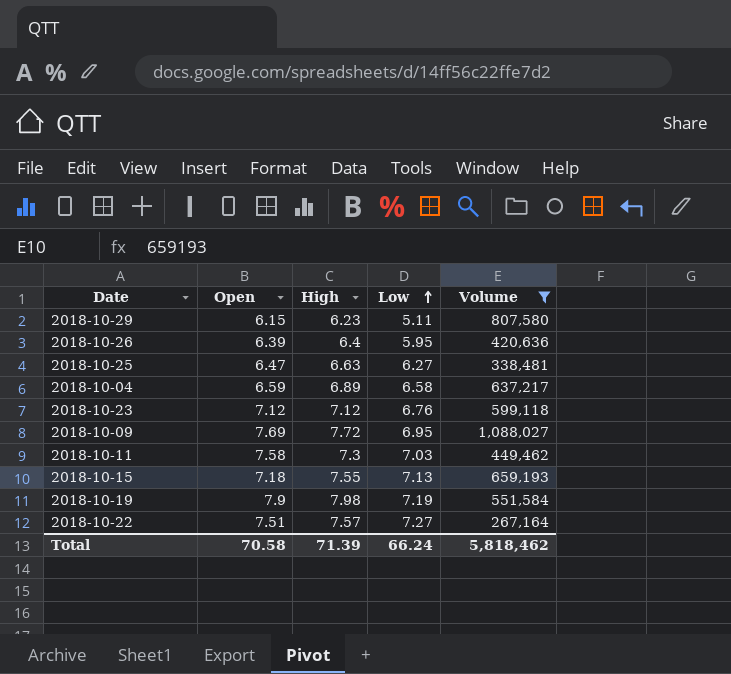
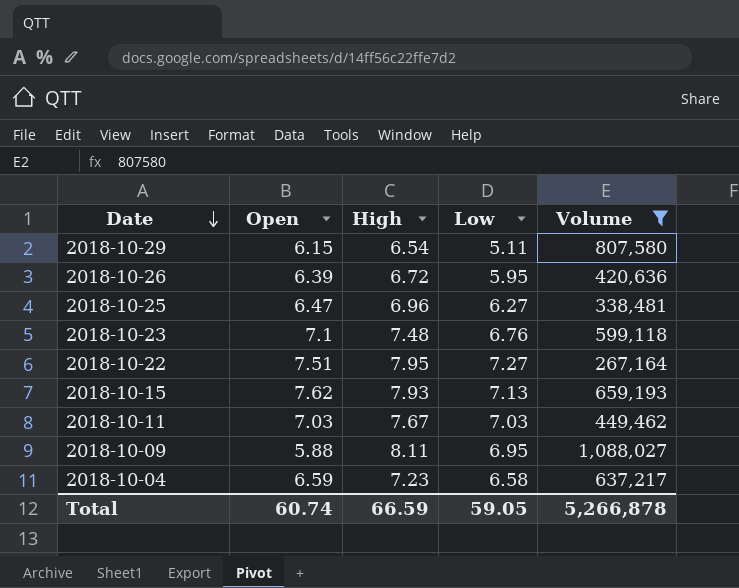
row order: Low ascending -> Date descending
row 2018-10-19: 7.9 | 7.98 | 7.19 | 551,584 -> none
2018-10-29 | High: 6.23 -> 6.54
2018-10-26 | High: 6.4 -> 6.72
2018-10-25 | High: 6.63 -> 6.96
2018-10-23 | Open: 7.12 -> 7.1
2018-10-23 | High: 7.12 -> 7.48
2018-10-22 | High: 7.57 -> 7.95
2018-10-15 | Open: 7.18 -> 7.62
2018-10-15 | High: 7.55 -> 7.93
2018-10-11 | Open: 7.58 -> 7.03
2018-10-11 | High: 7.3 -> 7.67
2018-10-09 | Open: 7.69 -> 5.88
2018-10-09 | High: 7.72 -> 8.11
2018-10-04 | High: 6.89 -> 7.23
Total | Open: 70.58 -> 60.74
Total | High: 71.39 -> 66.59
Total | Low: 66.24 -> 59.05
Total | Volume: 5,818,462 -> 5,266,878

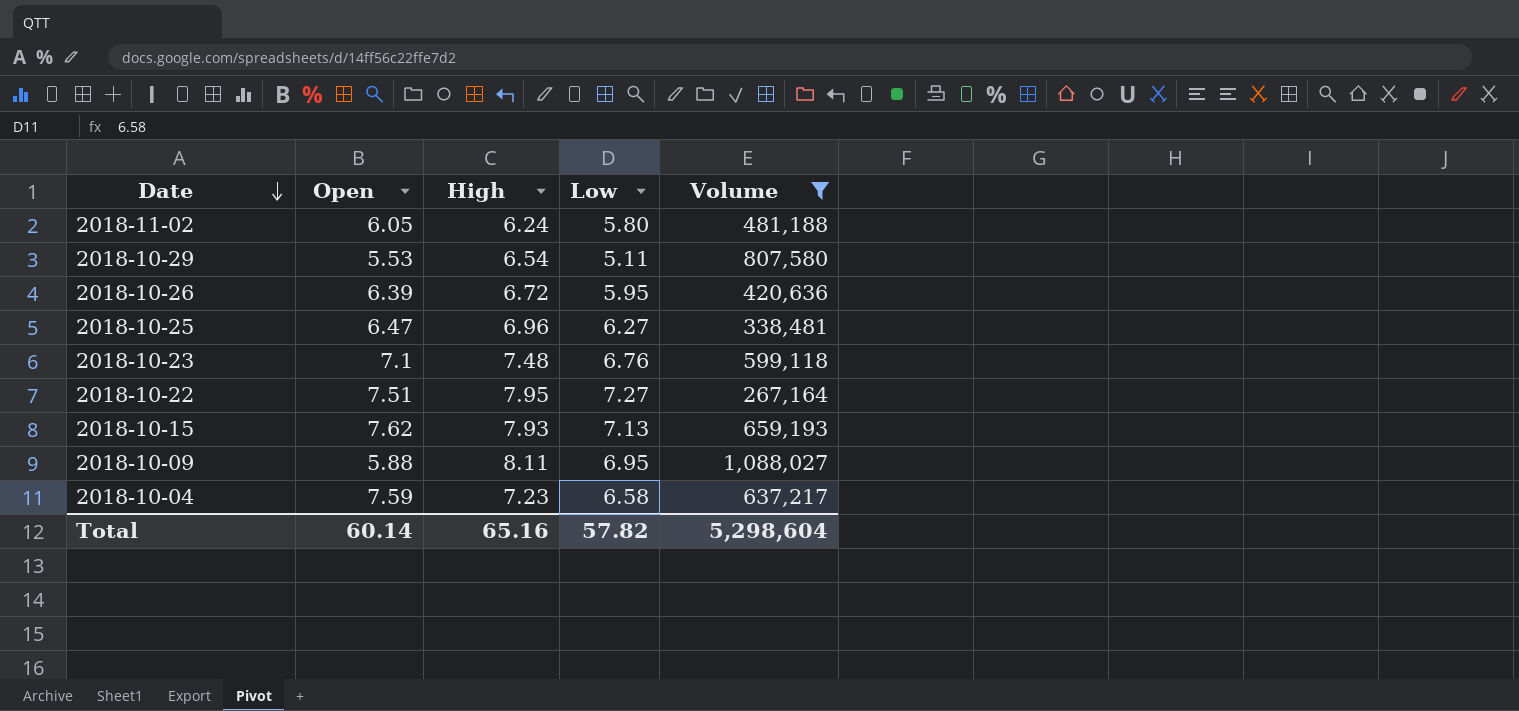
row 2018-10-11: 7.03 | 7.67 | 7.03 | 449,462 -> none
row 2018-11-02: none -> 6.05 | 6.24 | 5.80 | 481,188
2018-10-29 | Open: 6.15 -> 5.53
2018-10-04 | Open: 6.59 -> 7.59
Total | Open: 60.74 -> 60.14
Total | High: 66.59 -> 65.16
Total | Low: 59.05 -> 57.82
Total | Volume: 5,266,878 -> 5,298,604

